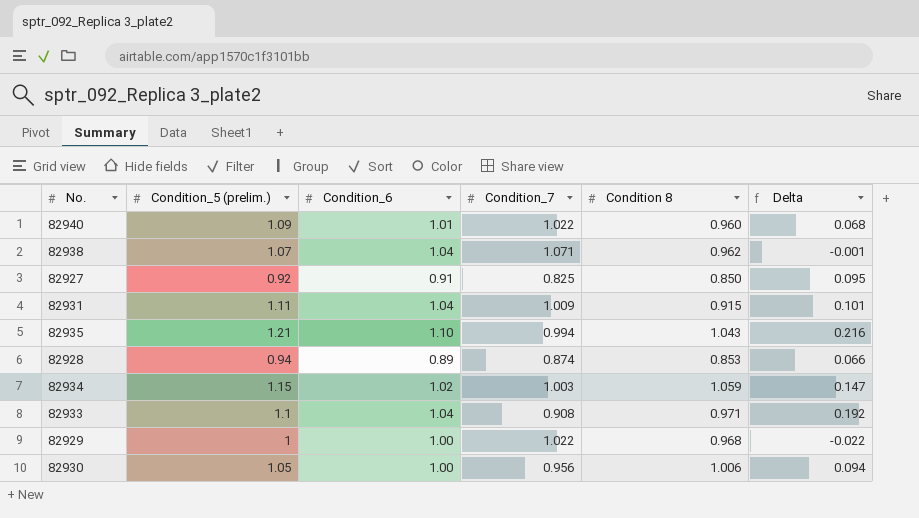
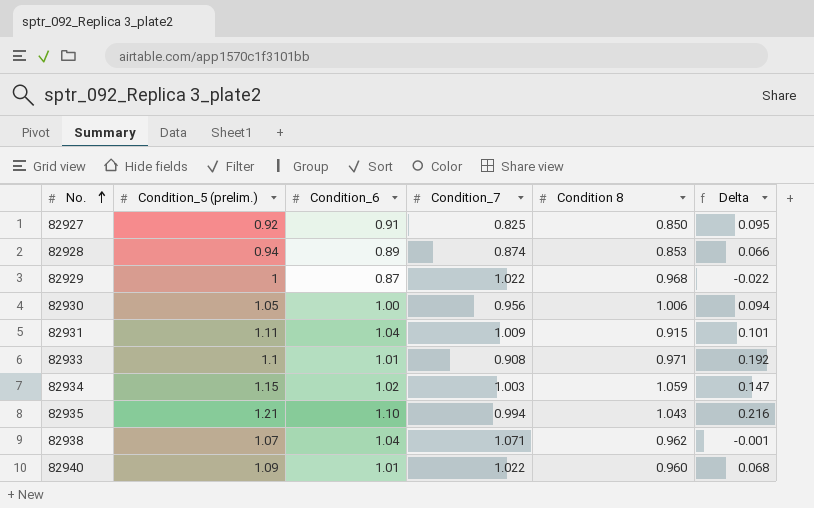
row order: none -> No. ascending
82929 | Condition_6: 1.00 -> 0.87
82933 | Condition_6: 1.04 -> 1.01

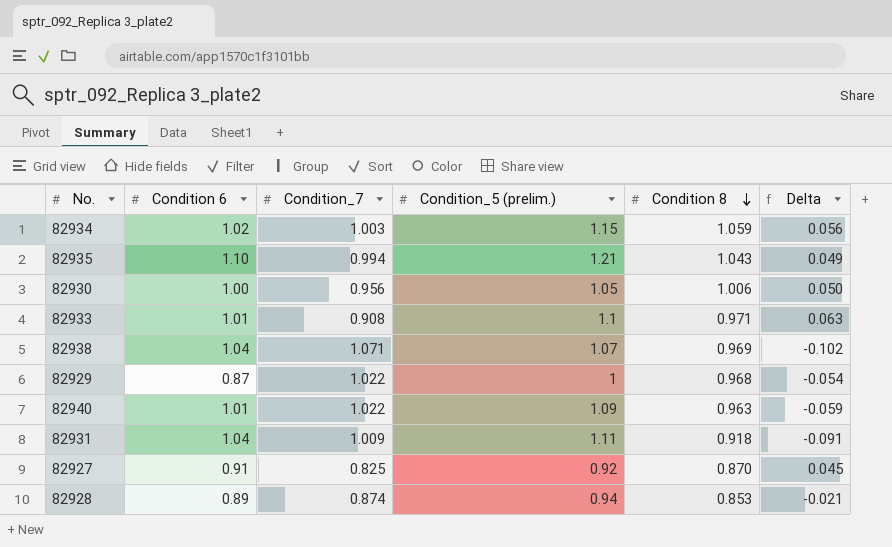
row order: No. ascending -> Condition 8 descending
column name: Condition_6 -> Condition 6
column Condition_5 (prelim.) | position: 2 -> 4
column Delta | formula: [Condition_5 (prelim.)] - [Condition_7] -> [Condition 8] - [Condition_7]
82938 | Condition 8: 0.962 -> 0.969
82940 | Condition 8: 0.960 -> 0.963
82931 | Condition 8: 0.915 -> 0.918
82927 | Condition 8: 0.850 -> 0.870

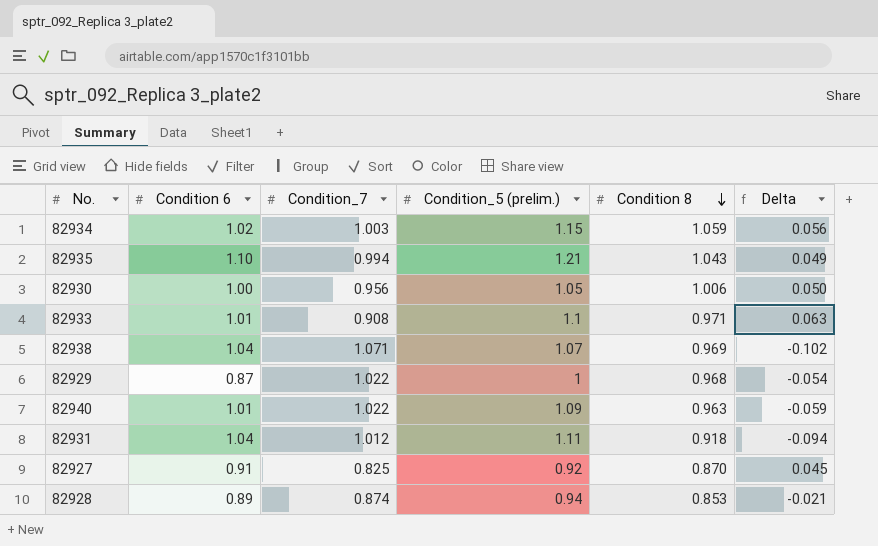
82931 | Condition_7: 1.009 -> 1.012
82931 | Delta: -0.091 -> -0.094

